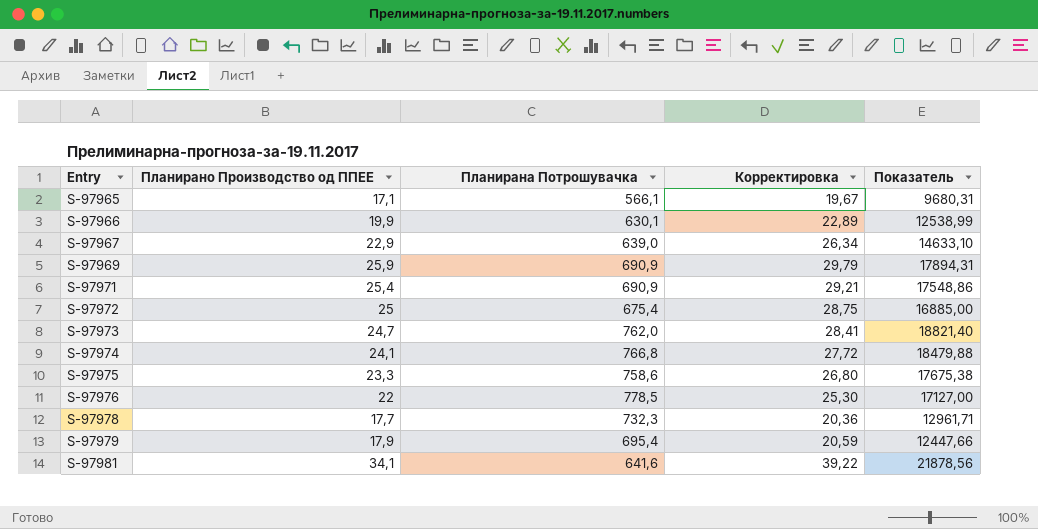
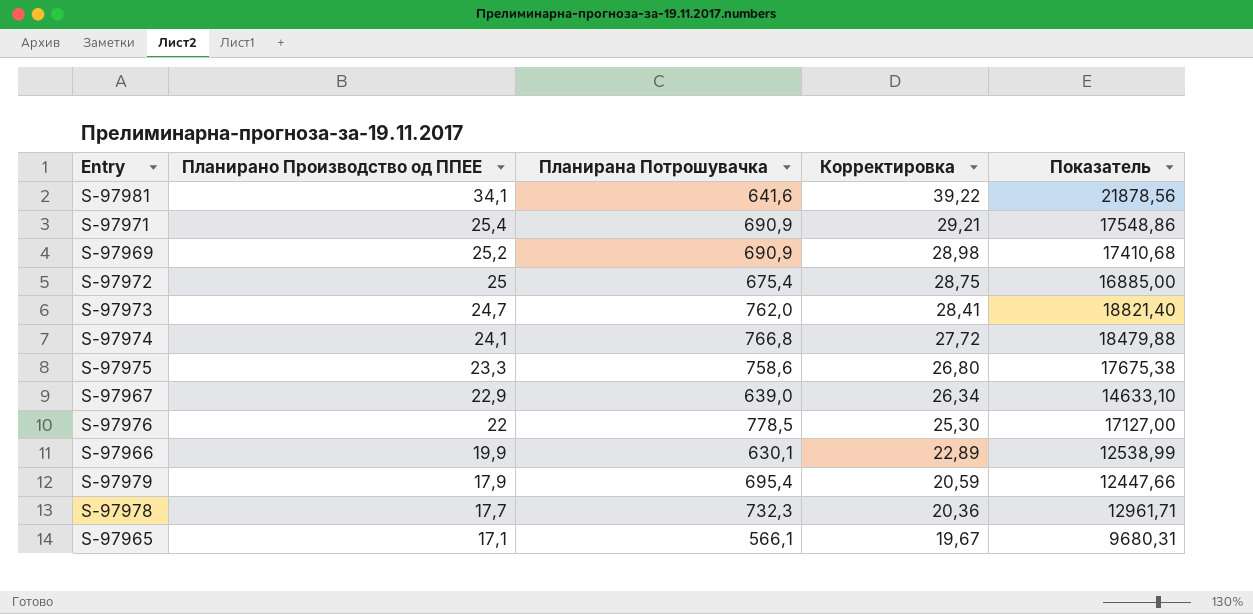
row order: Entry ascending -> Планирано Производство од ППЕЕ descending
S-97969 | Планирано Производство од ППЕЕ: 25,9 -> 25,2
S-97969 | Корректировка: 29,79 -> 28,98
S-97969 | Показатель: 17894,31 -> 17410,68

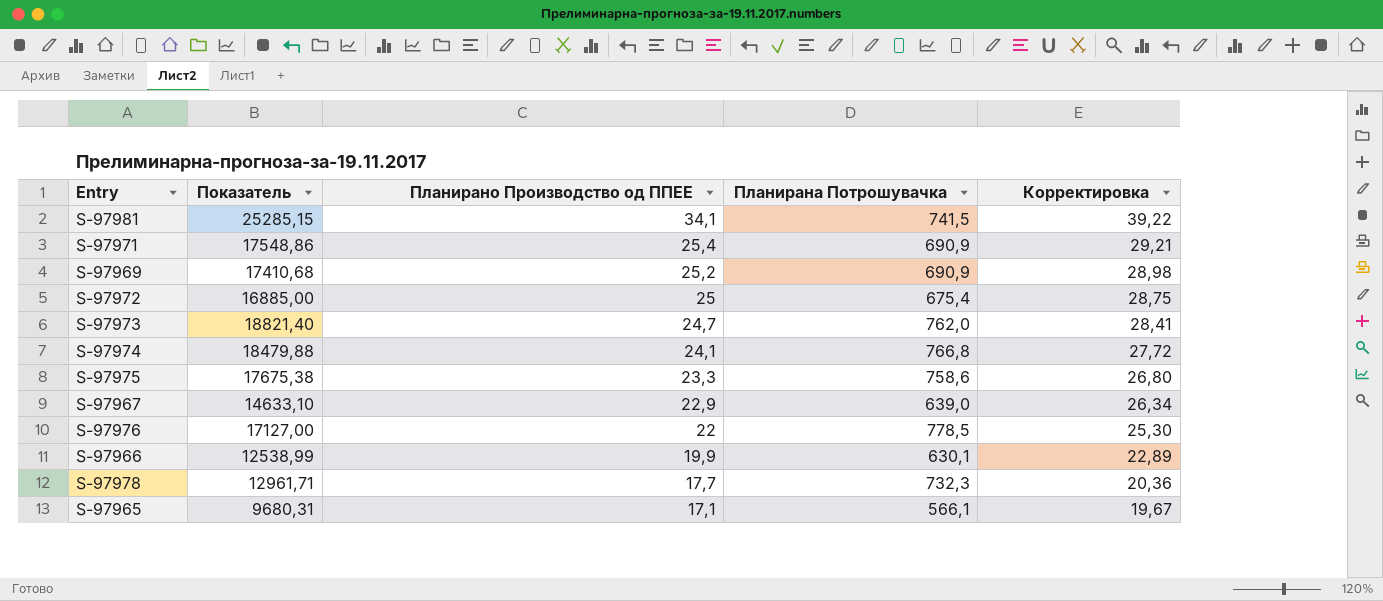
column Показатель | position: 5 -> 2
row S-97979: 17,9 | 695,4 | 20,59 | 12447,66 -> none
S-97981 | Показатель: 21878,56 -> 25285,15
S-97981 | Планирана Потрошувачка: 641,6 -> 741,5

